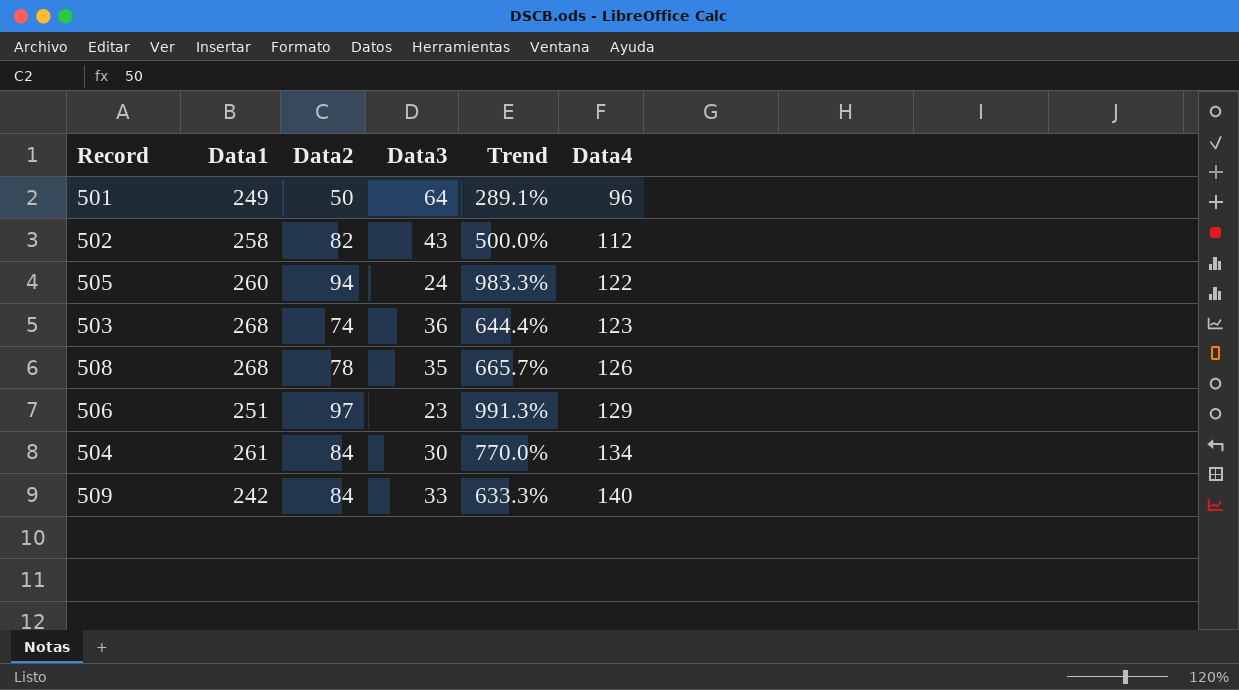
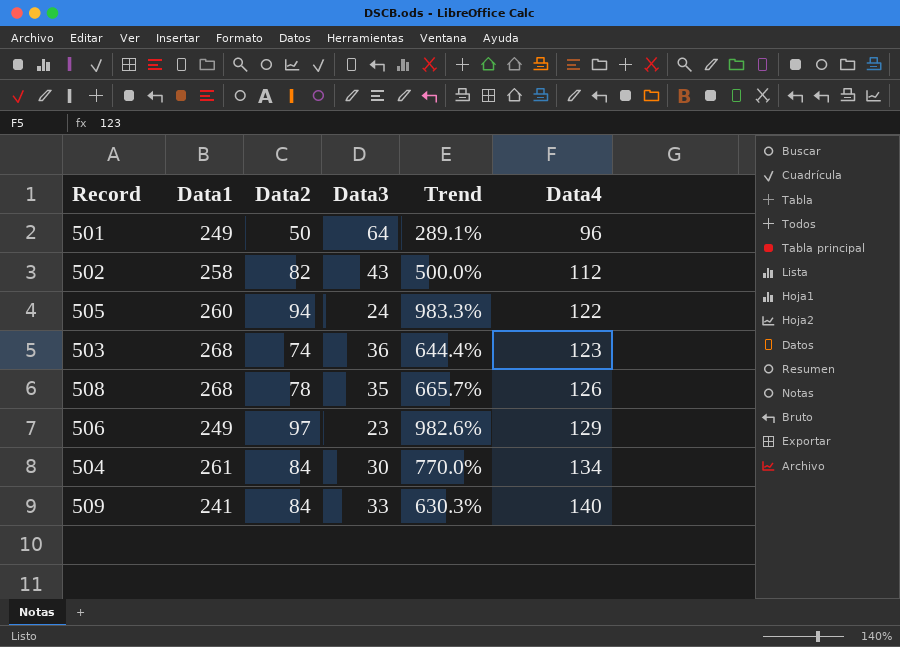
506 | Data1: 251 -> 249
506 | Trend: 991.3% -> 982.6%
509 | Data1: 242 -> 241
509 | Trend: 633.3% -> 630.3%

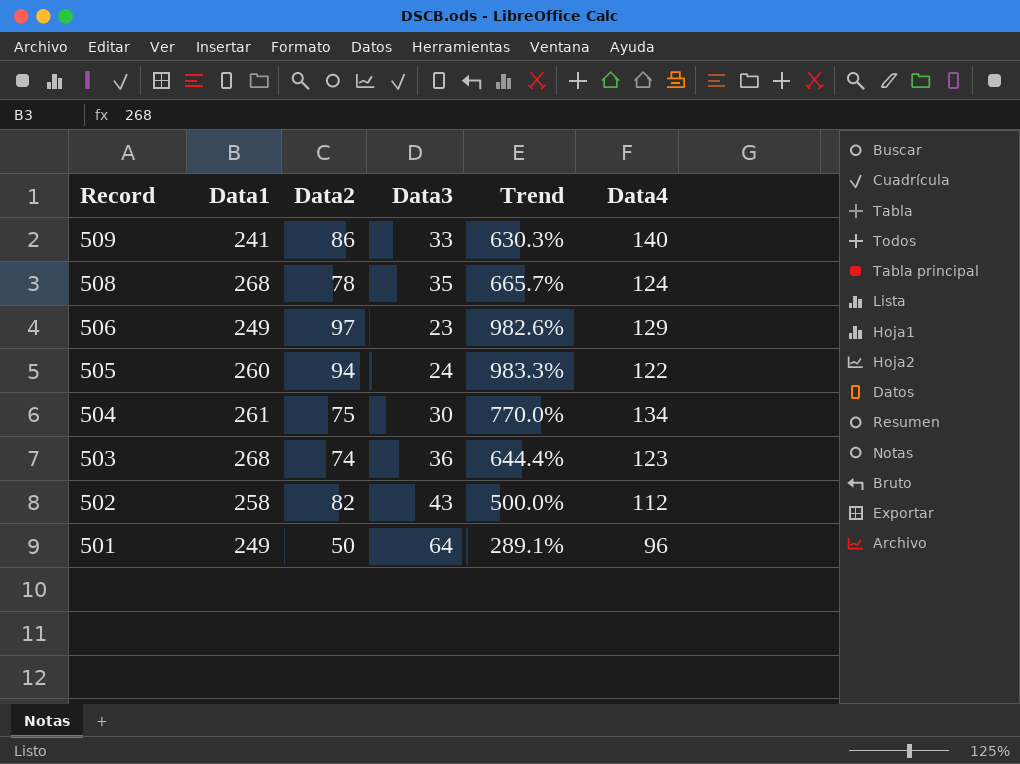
row order: Data4 ascending -> Record descending
509 | Data2: 84 -> 86
508 | Data4: 126 -> 124
504 | Data2: 84 -> 75

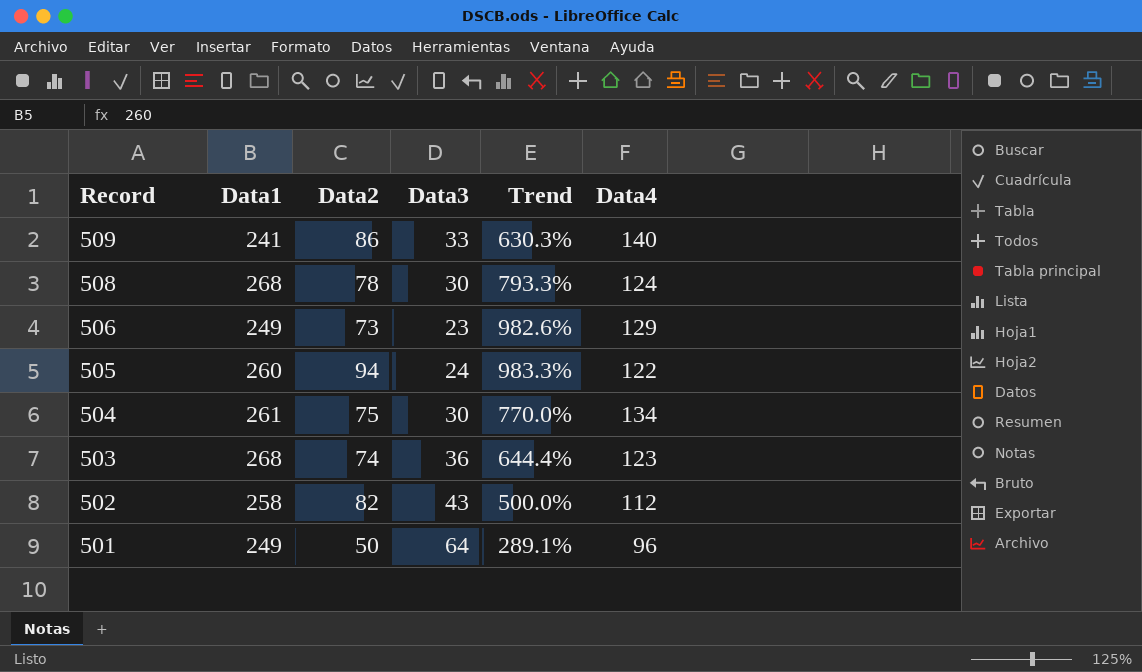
508 | Data3: 35 -> 30
508 | Trend: 665.7% -> 793.3%
506 | Data2: 97 -> 73

